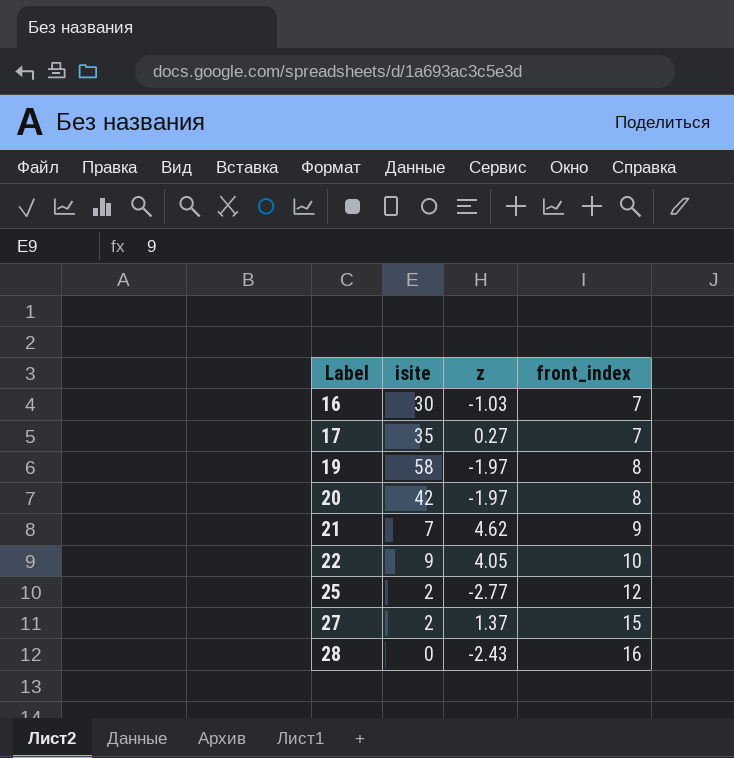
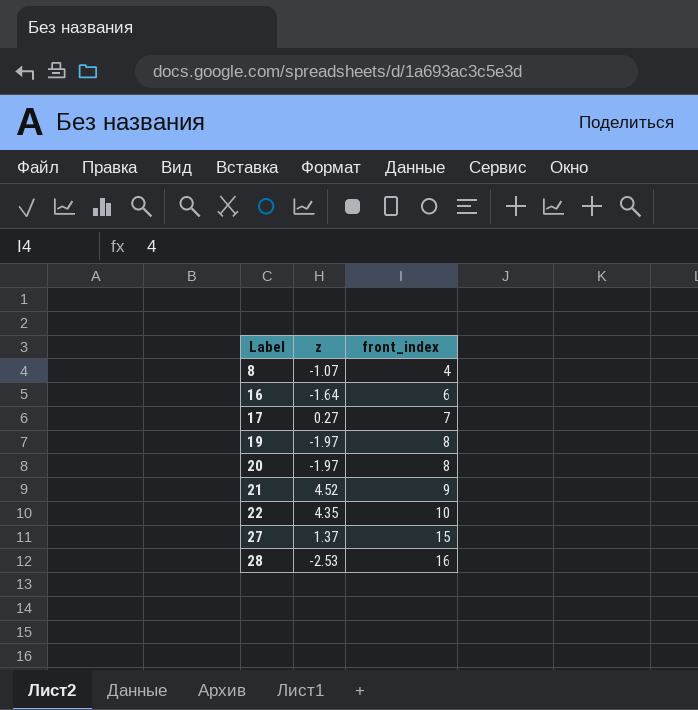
column isite | position: 2 -> none
row 25: 2 | -2.77 | 12 -> none
row 8: none -> -1.07 | 4
16 | z: -1.03 -> -1.64
16 | front_index: 7 -> 6
21 | z: 4.62 -> 4.52
22 | z: 4.05 -> 4.35
28 | z: -2.43 -> -2.53

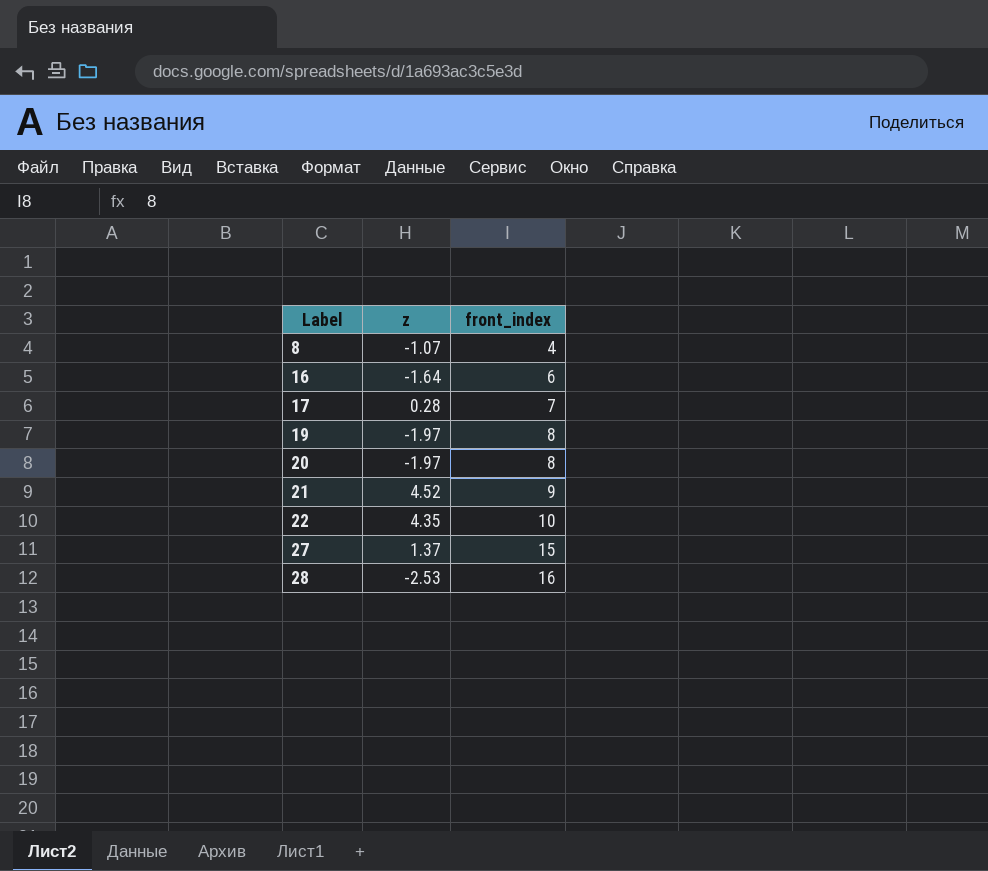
17 | z: 0.27 -> 0.28

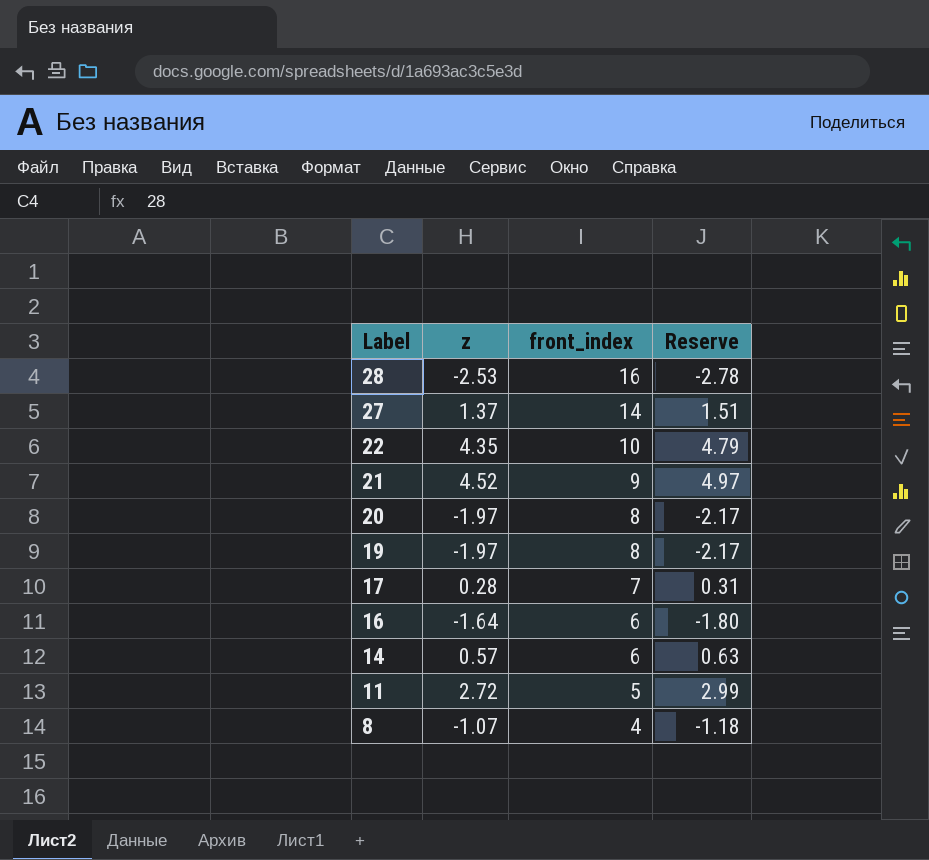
row order: Label ascending -> Label descending
column Reserve | formula: none -> [z] * 1.1
27 | front_index: 15 -> 14
row 14: none -> 0.57 | 6 | 0.63
row 11: none -> 2.72 | 5 | 2.99

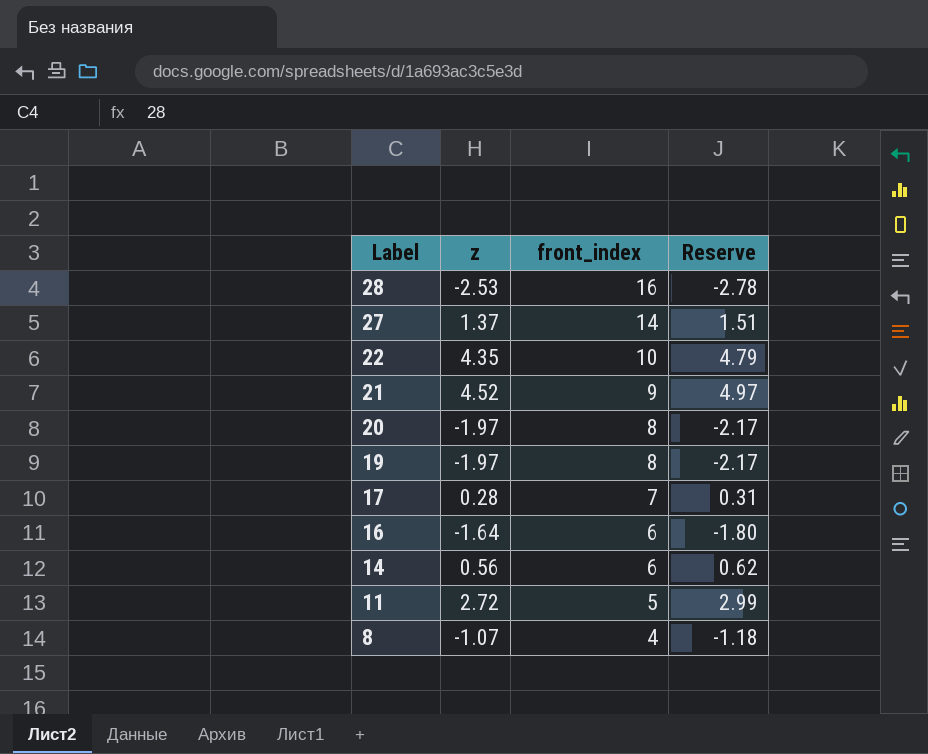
14 | z: 0.57 -> 0.56
14 | Reserve: 0.63 -> 0.62

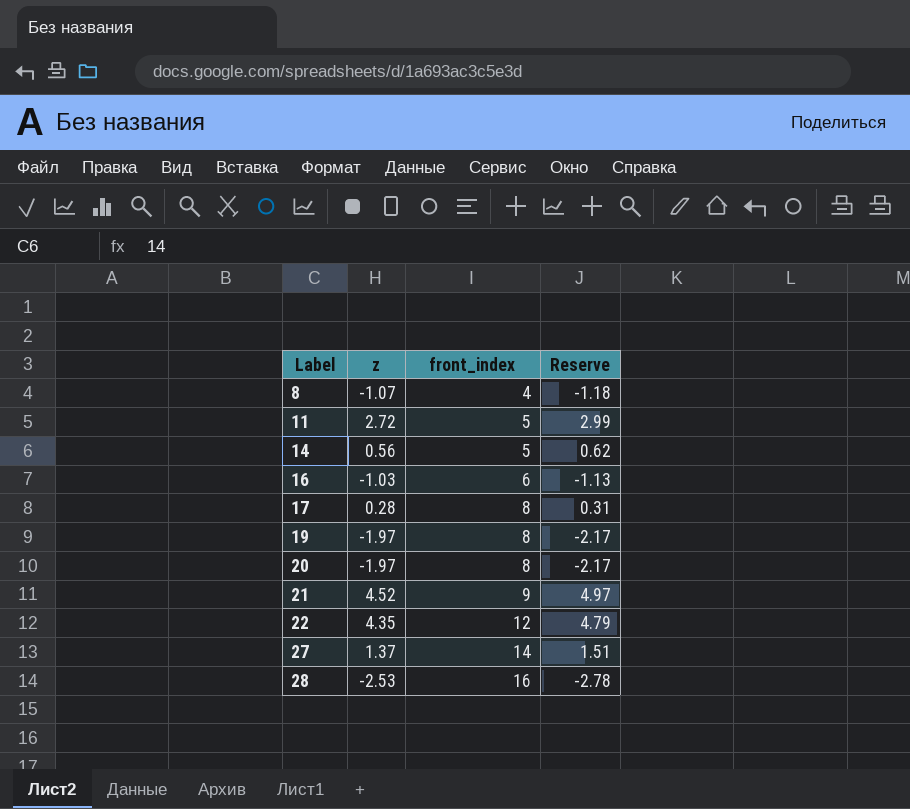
row order: Label descending -> Label ascending
14 | front_index: 6 -> 5
16 | z: -1.64 -> -1.03
16 | Reserve: -1.80 -> -1.13
17 | front_index: 7 -> 8
22 | front_index: 10 -> 12

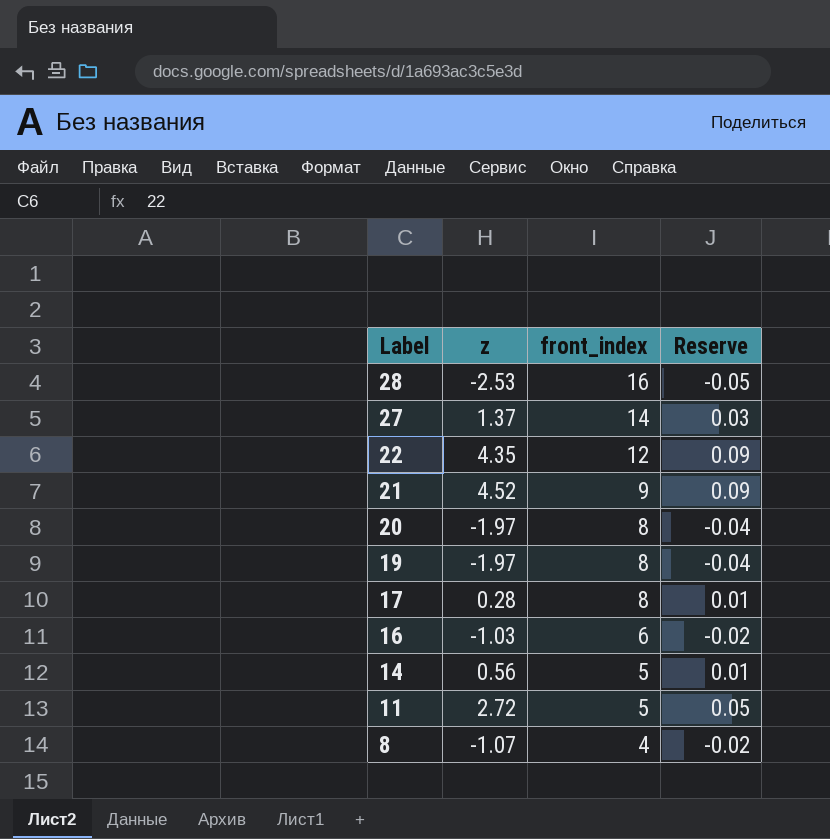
row order: Label ascending -> Label descending
column Reserve | formula: [z] * 1.1 -> [z] * 0.02

